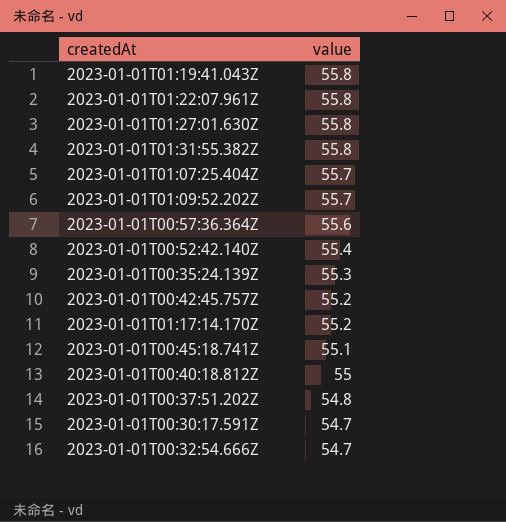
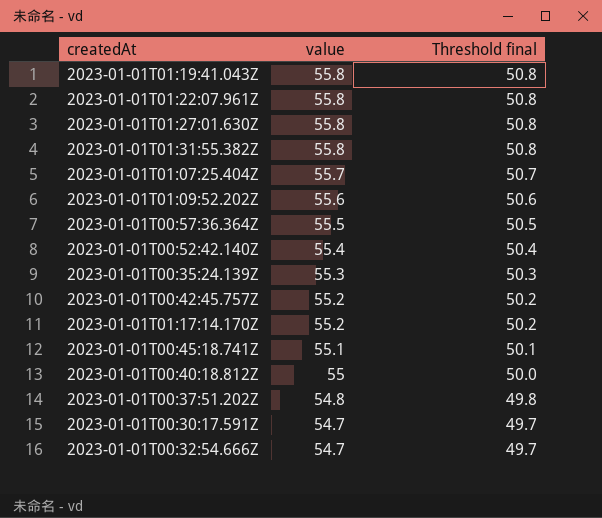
column Threshold final | formula: none -> [value] - 5
2023-01-01T01:09:52.202Z | value: 55.7 -> 55.6
2023-01-01T00:57:36.364Z | value: 55.6 -> 55.5

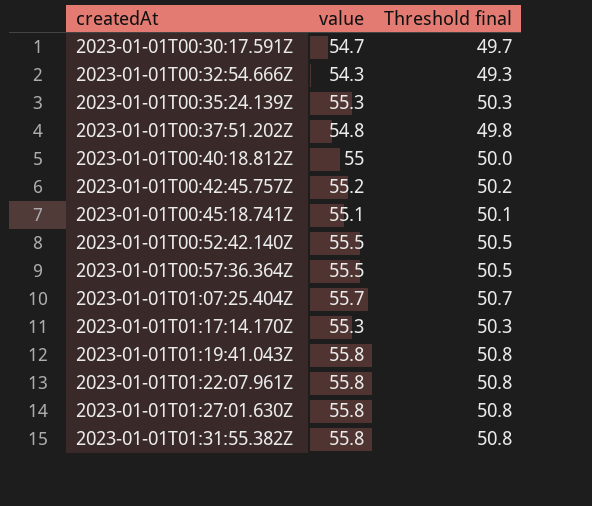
row order: value descending -> createdAt ascending
row 2023-01-01T01:09:52.202Z: 55.6 | 50.6 -> none
2023-01-01T00:32:54.666Z | value: 54.7 -> 54.3
2023-01-01T00:32:54.666Z | Threshold final: 49.7 -> 49.3
2023-01-01T00:52:42.140Z | value: 55.4 -> 55.5
2023-01-01T00:52:42.140Z | Threshold final: 50.4 -> 50.5
2023-01-01T01:17:14.170Z | value: 55.2 -> 55.3
2023-01-01T01:17:14.170Z | Threshold final: 50.2 -> 50.3

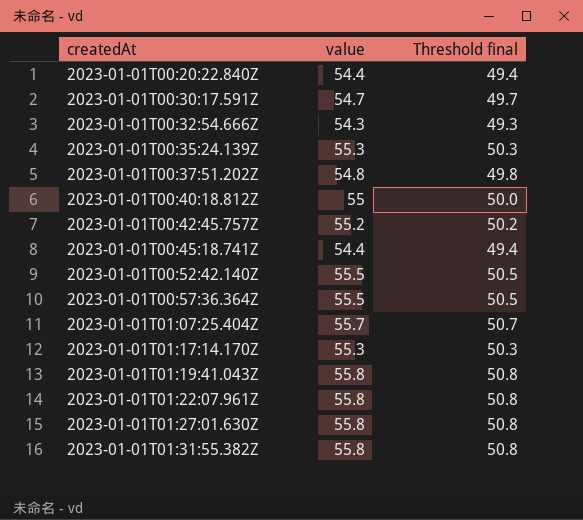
row 2023-01-01T00:20:22.840Z: none -> 54.4 | 49.4
2023-01-01T00:45:18.741Z | value: 55.1 -> 54.4
2023-01-01T00:45:18.741Z | Threshold final: 50.1 -> 49.4

